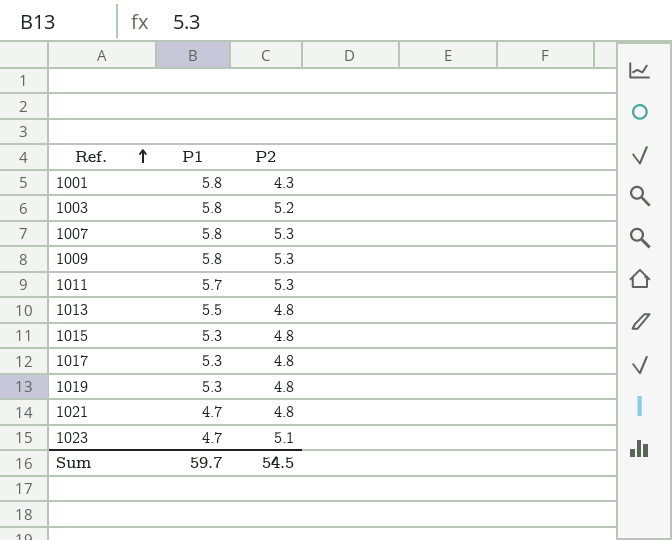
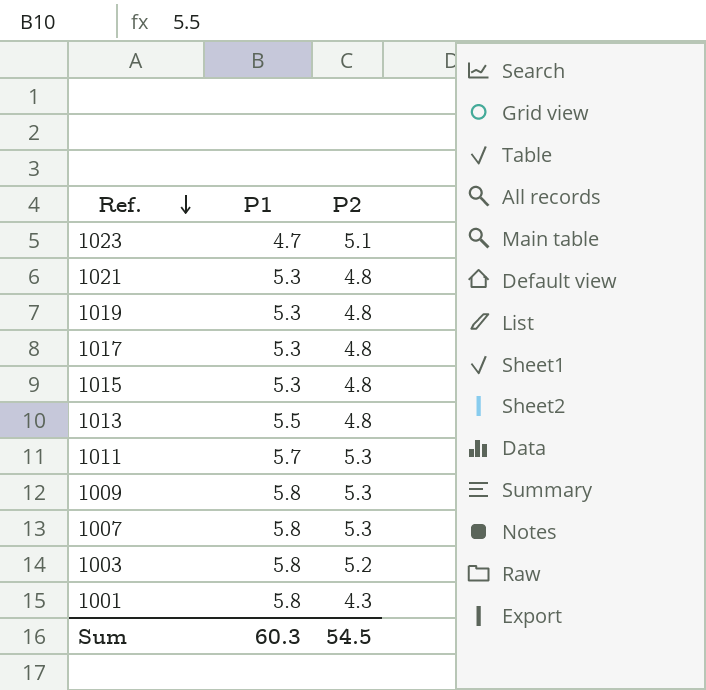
row order: Ref. ascending -> Ref. descending
1021 | P1: 4.7 -> 5.3
Sum | P1: 59.7 -> 60.3

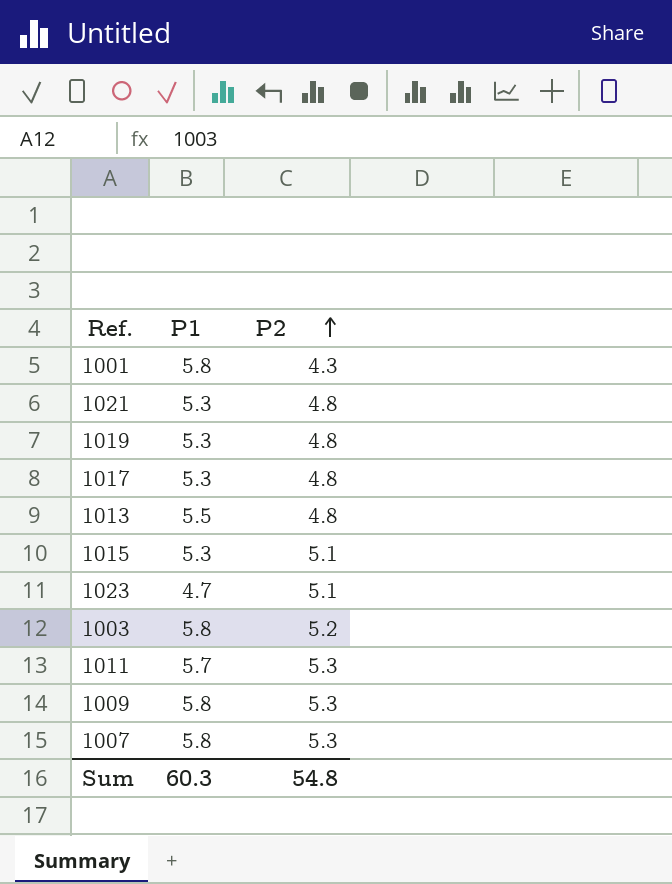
row order: Ref. descending -> P2 ascending
1015 | P2: 4.8 -> 5.1
Sum | P2: 54.5 -> 54.8

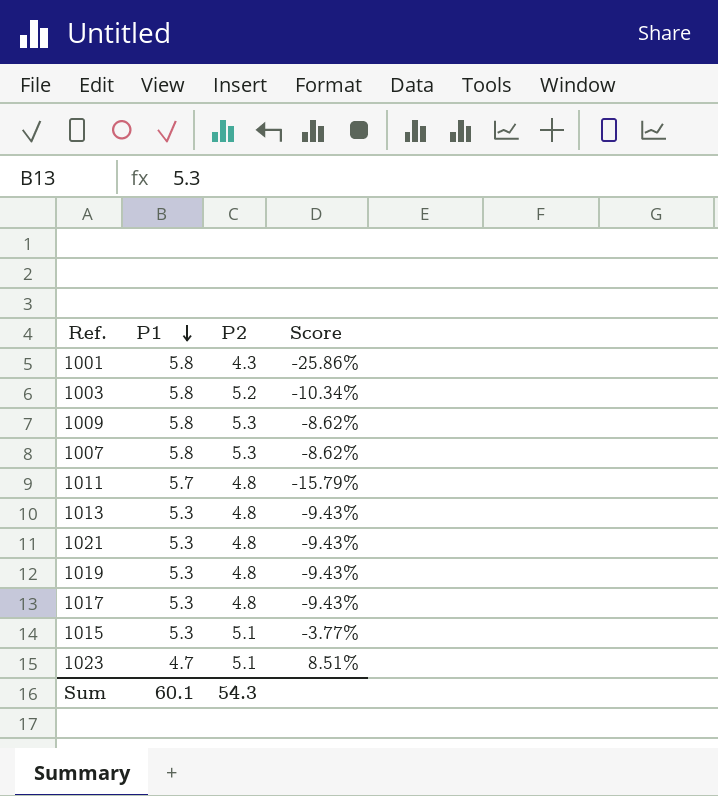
row order: P2 ascending -> P1 descending
column Score | formula: none -> ([P2] - [P1]) / [P1]
1011 | P2: 5.3 -> 4.8
1013 | P1: 5.5 -> 5.3
Sum | P1: 60.3 -> 60.1
Sum | P2: 54.8 -> 54.3

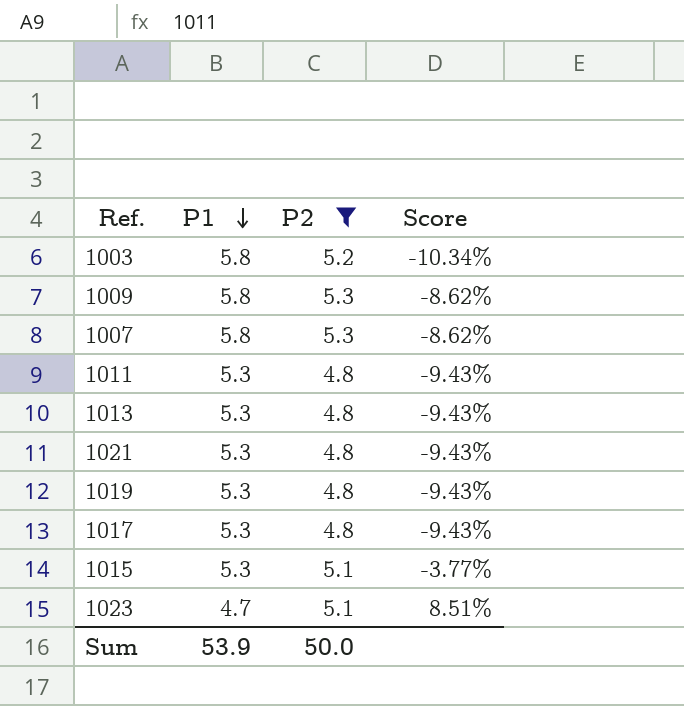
filter: none -> P2 != 4.3
1011 | P1: 5.7 -> 5.3
1011 | Score: -15.79% -> -9.43%
Sum | P1: 60.1 -> 53.9
Sum | P2: 54.3 -> 50.0

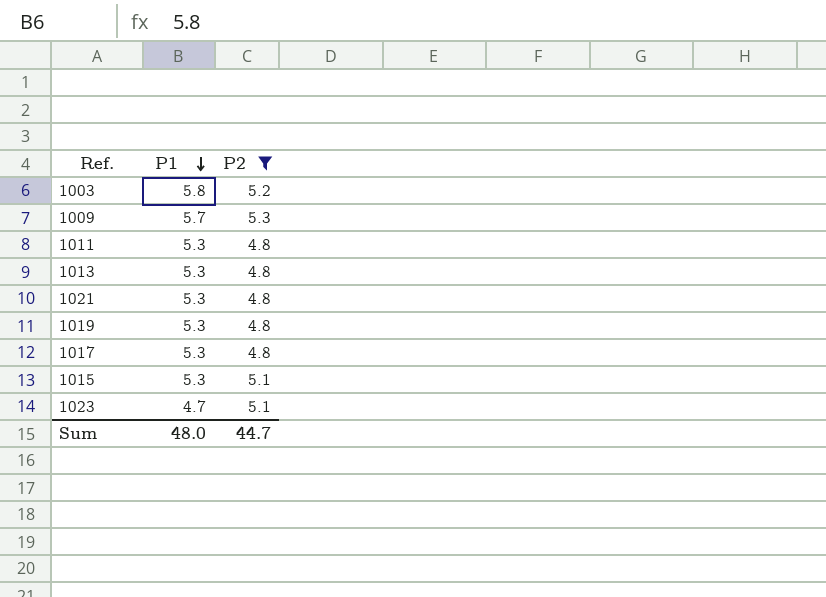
column Score | formula: ([P2] - [P1]) / [P1] -> none
row 1007: 5.8 | 5.3 | -8.62% -> none
1009 | P1: 5.8 -> 5.7
Sum | P1: 53.9 -> 48.0
Sum | P2: 50.0 -> 44.7

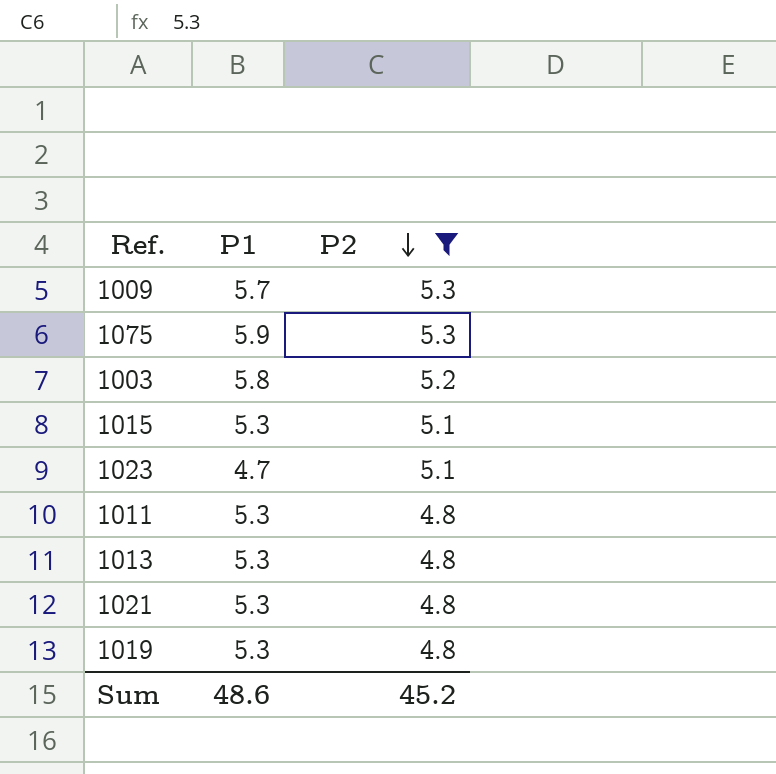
row order: P1 descending -> P2 descending
row 1017: 5.3 | 4.8 -> none
row 1075: none -> 5.9 | 5.3
Sum | P1: 48.0 -> 48.6
Sum | P2: 44.7 -> 45.2

